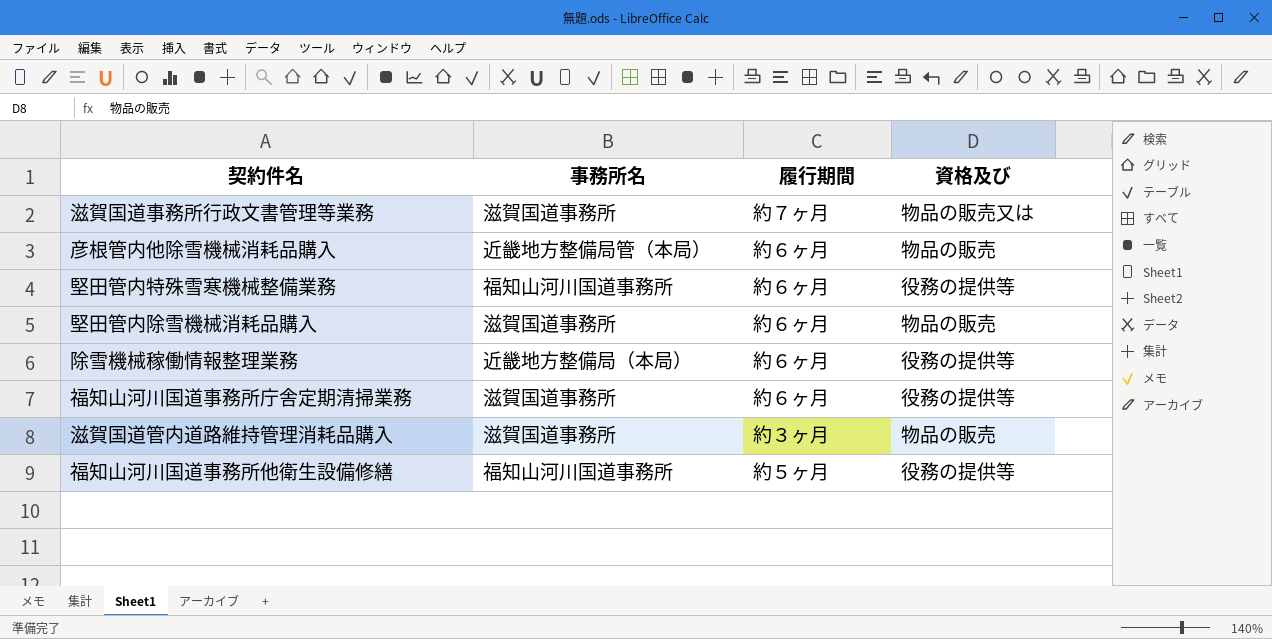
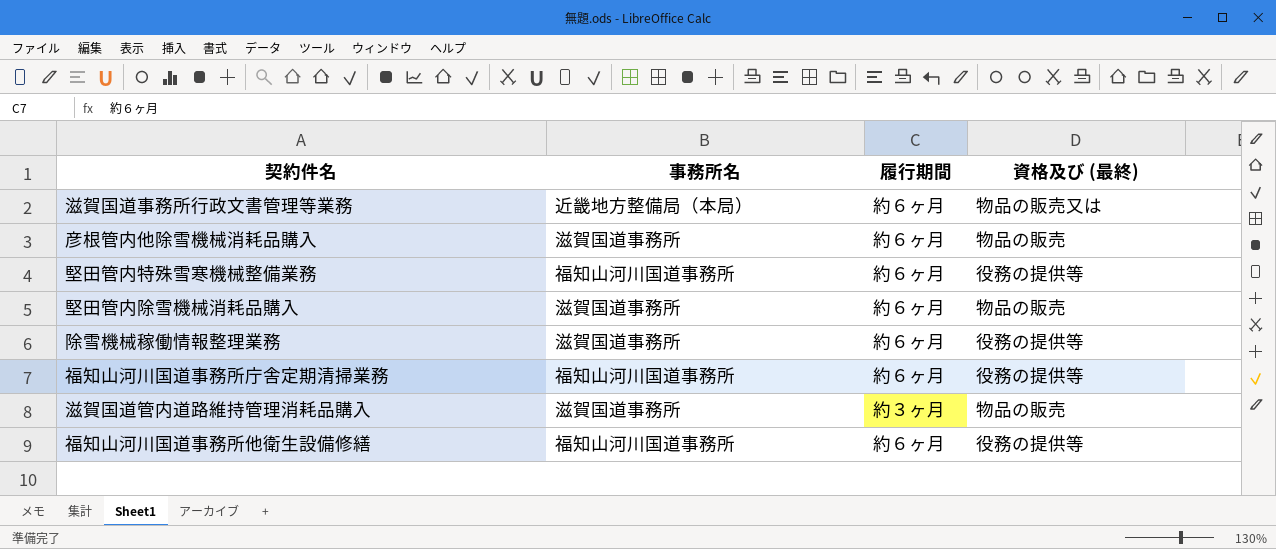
column name: 資格及び -> 資格及び (最終)
滋賀国道事務所行政文書管理等業務 | 事務所名: 滋賀国道事務所 -> 近畿地方整備局（本局）
滋賀国道事務所行政文書管理等業務 | 履行期間: 約７ヶ月 -> 約６ヶ月
彦根管内他除雪機械消耗品購入 | 事務所名: 近畿地方整備局管（本局） -> 滋賀国道事務所
除雪機械稼働情報整理業務 | 事務所名: 近畿地方整備局（本局） -> 滋賀国道事務所
福知山河川国道事務所庁舎定期清掃業務 | 事務所名: 滋賀国道事務所 -> 福知山河川国道事務所
福知山河川国道事務所他衛生設備修繕 | 履行期間: 約５ヶ月 -> 約６ヶ月

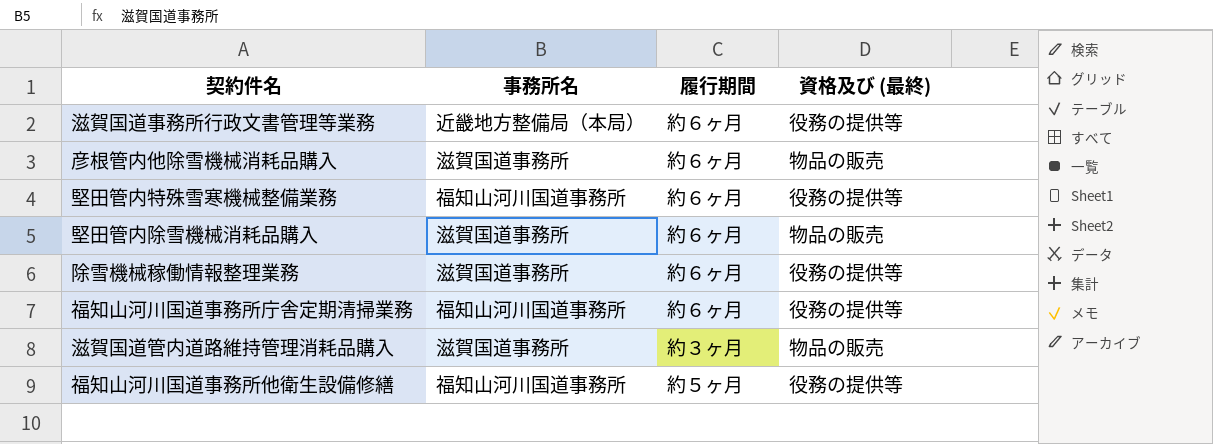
滋賀国道事務所行政文書管理等業務 | 資格及び (最終): 物品の販売又は -> 役務の提供等
福知山河川国道事務所他衛生設備修繕 | 履行期間: 約６ヶ月 -> 約５ヶ月

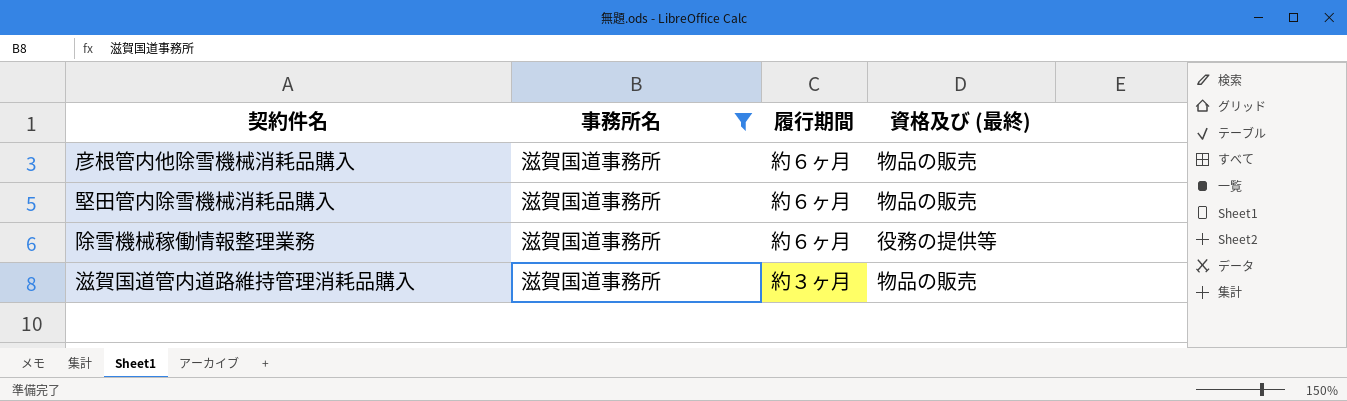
filter: none -> 事務所名 = 滋賀国道事務所

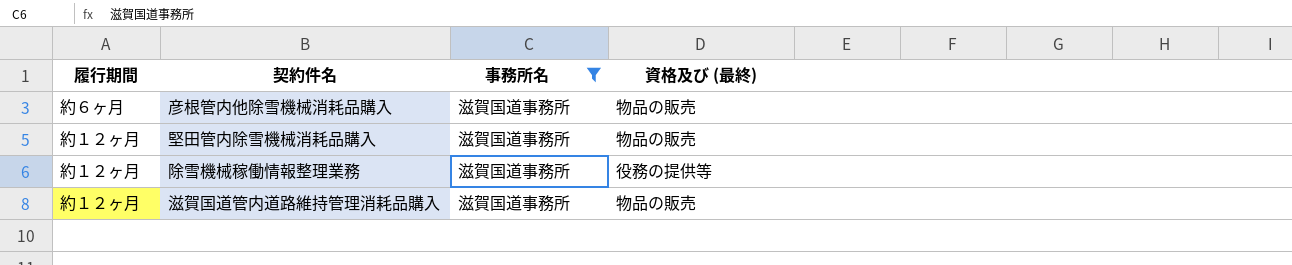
column 履行期間 | position: 3 -> 1
堅田管内除雪機械消耗品購入 | 履行期間: 約６ヶ月 -> 約１２ヶ月
除雪機械稼働情報整理業務 | 履行期間: 約６ヶ月 -> 約１２ヶ月
滋賀国道管内道路維持管理消耗品購入 | 履行期間: 約３ヶ月 -> 約１２ヶ月

